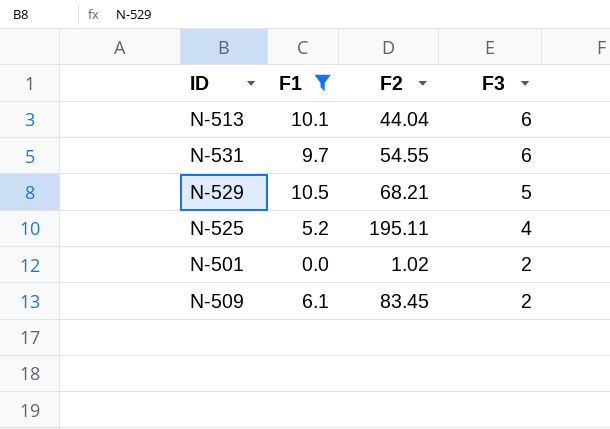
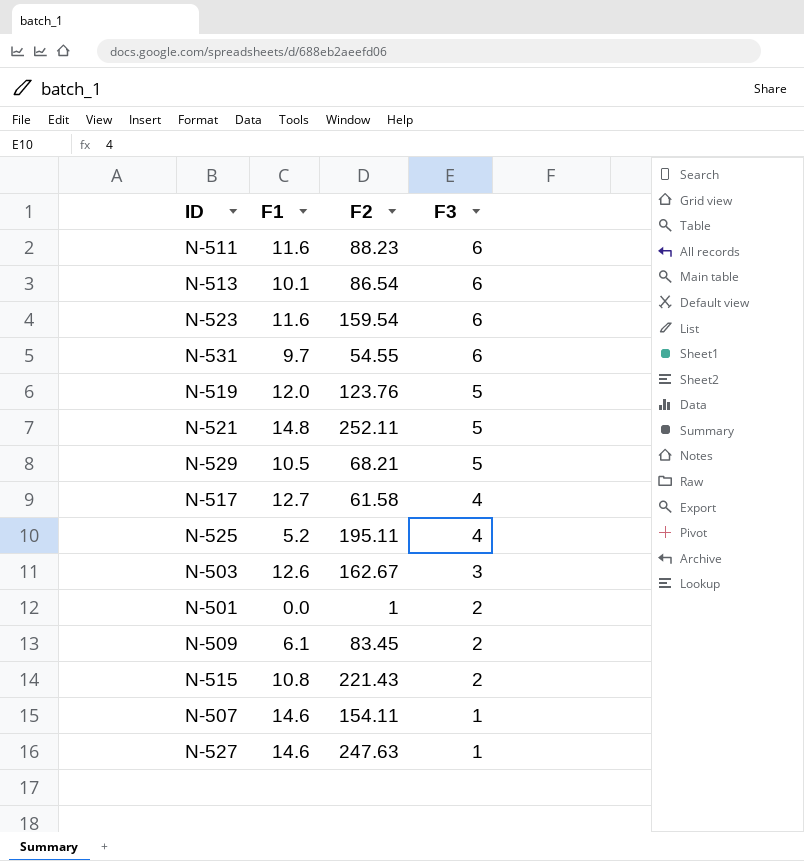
filter: F1 <= 10.5 -> none
N-513 | F2: 44.04 -> 86.54
N-501 | F2: 1.02 -> 1

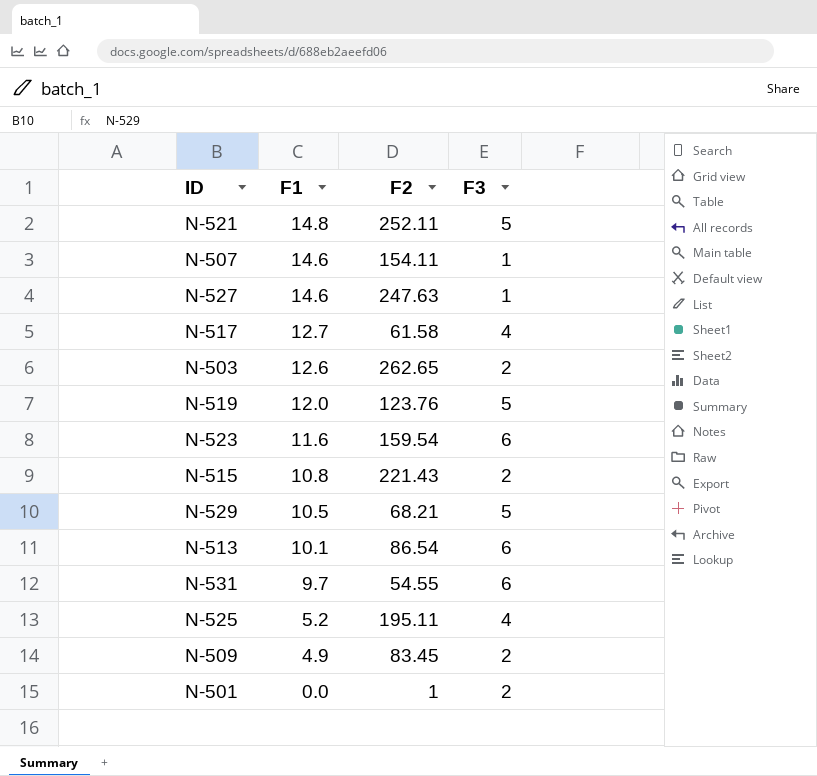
row order: F3 descending -> F1 descending
row N-511: 11.6 | 88.23 | 6 -> none
N-503 | F2: 162.67 -> 262.65
N-503 | F3: 3 -> 2
N-509 | F1: 6.1 -> 4.9

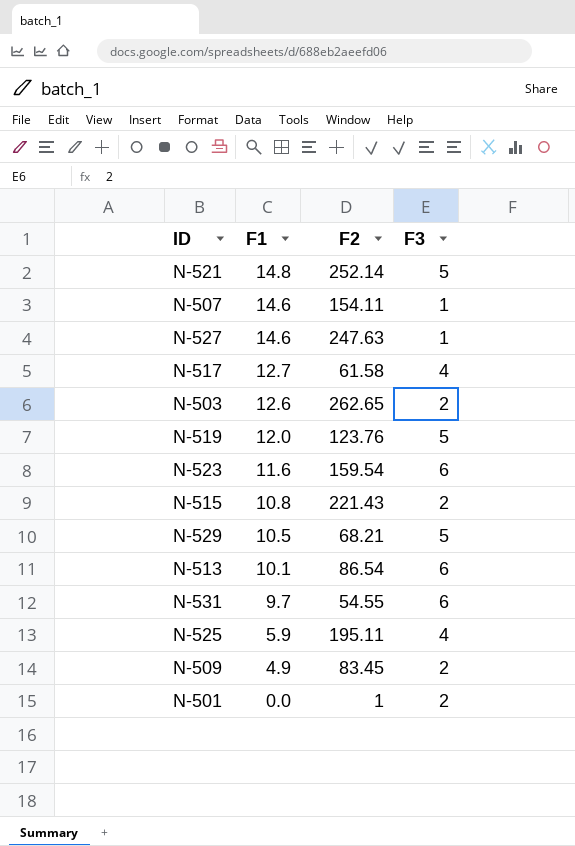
N-521 | F2: 252.11 -> 252.14
N-525 | F1: 5.2 -> 5.9

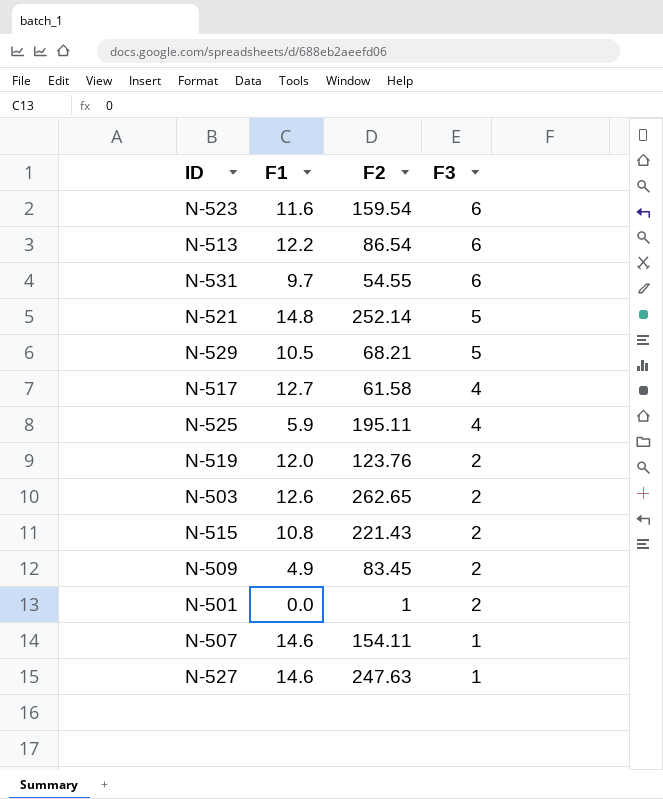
row order: F1 descending -> F3 descending
N-513 | F1: 10.1 -> 12.2
N-519 | F3: 5 -> 2

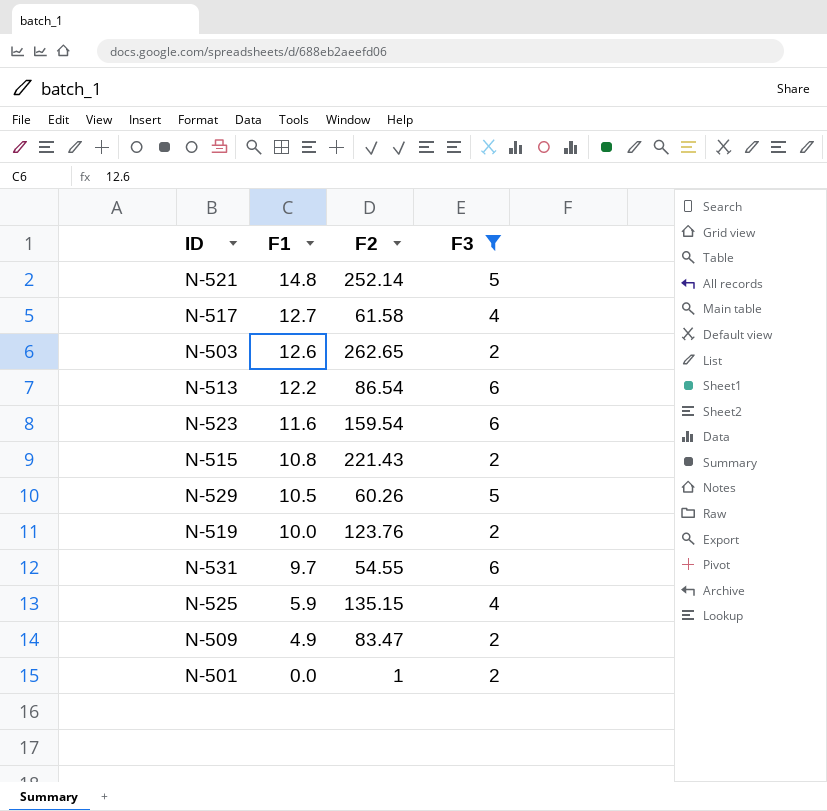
filter: none -> F3 != 1
row order: F3 descending -> F1 descending
N-529 | F2: 68.21 -> 60.26
N-519 | F1: 12.0 -> 10.0
N-525 | F2: 195.11 -> 135.15
N-509 | F2: 83.45 -> 83.47

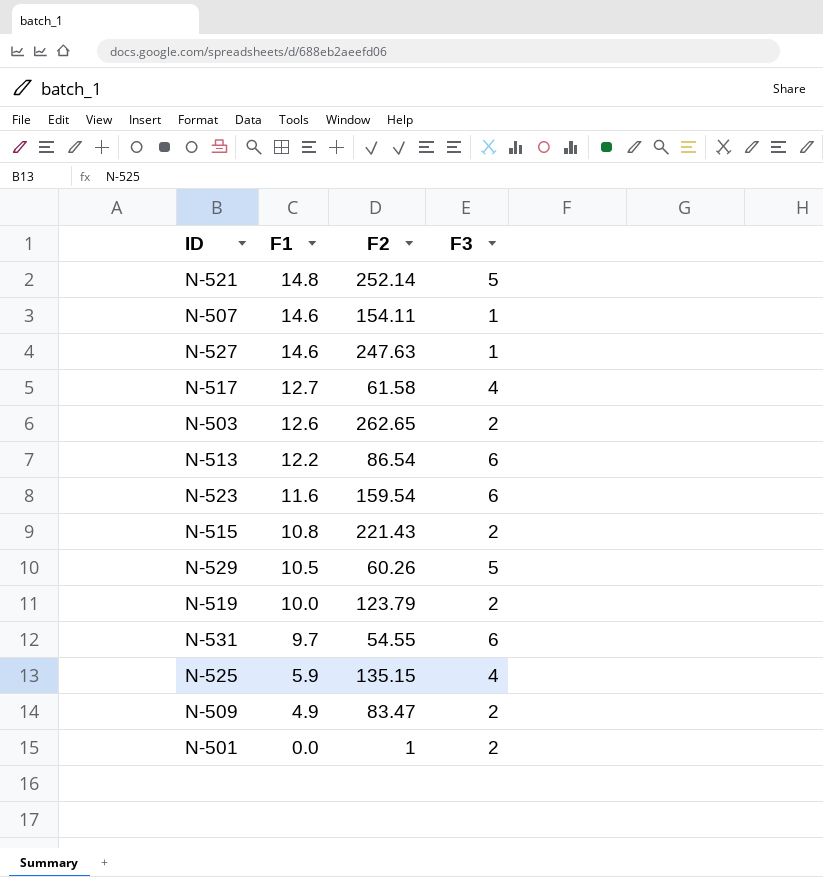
filter: F3 != 1 -> none
N-519 | F2: 123.76 -> 123.79

